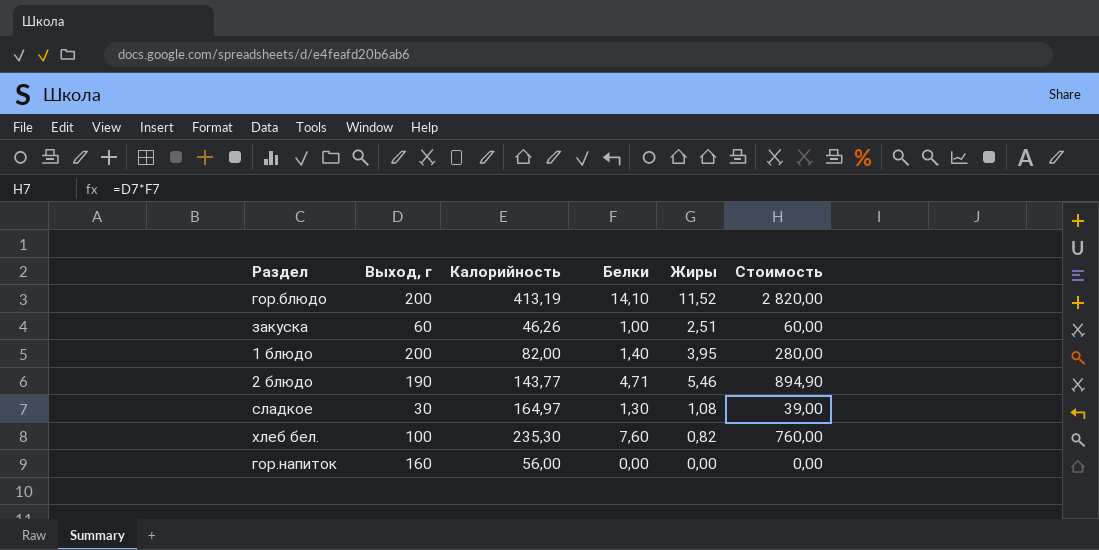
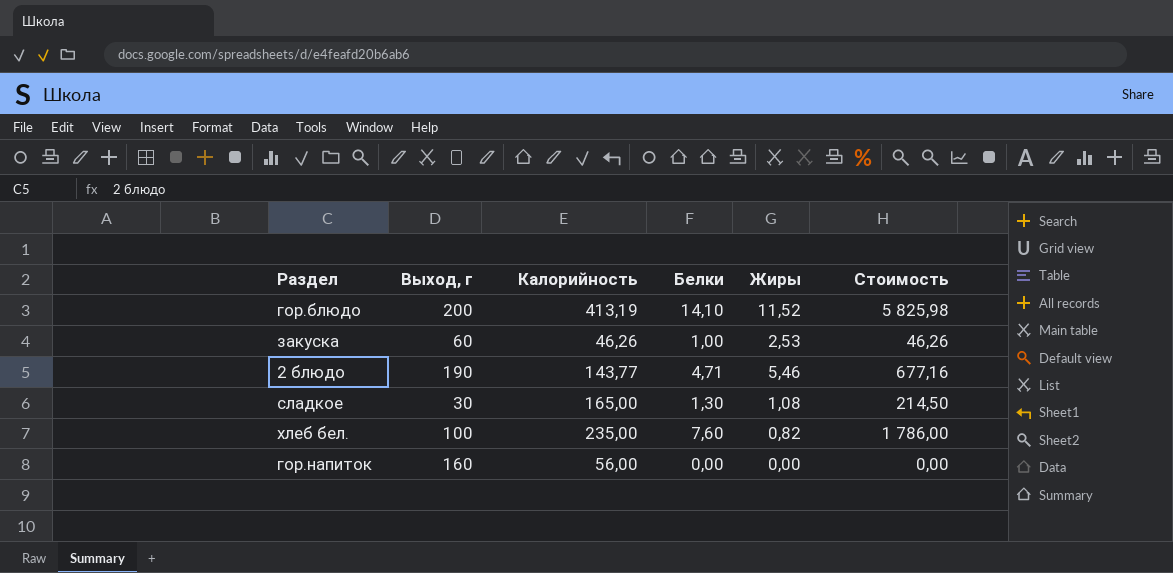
column Стоимость | formula: [Выход, г] * [Белки] -> [Калорийность] * [Белки]
row 1 блюдо: 200 | 82,00 | 1,40 | 3,95 | 280,00 -> none
закуска | Жиры: 2,51 -> 2,53
сладкое | Калорийность: 164,97 -> 165,00
хлеб бел. | Калорийность: 235,30 -> 235,00

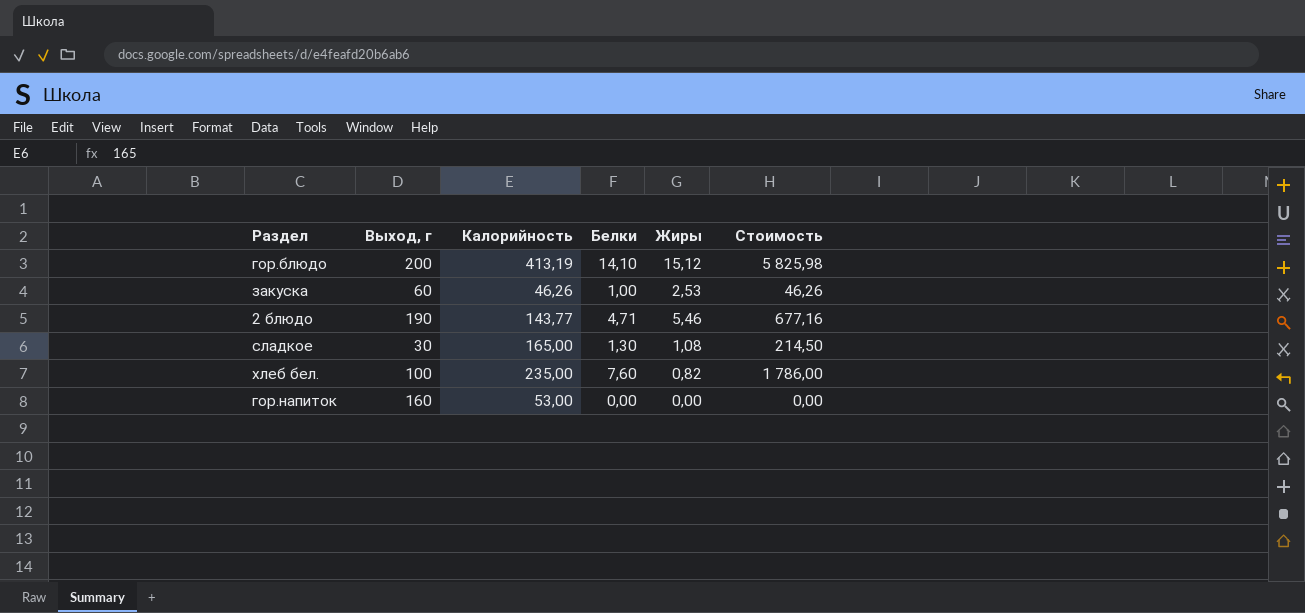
гор.блюдо | Жиры: 11,52 -> 15,12
гор.напиток | Калорийность: 56,00 -> 53,00

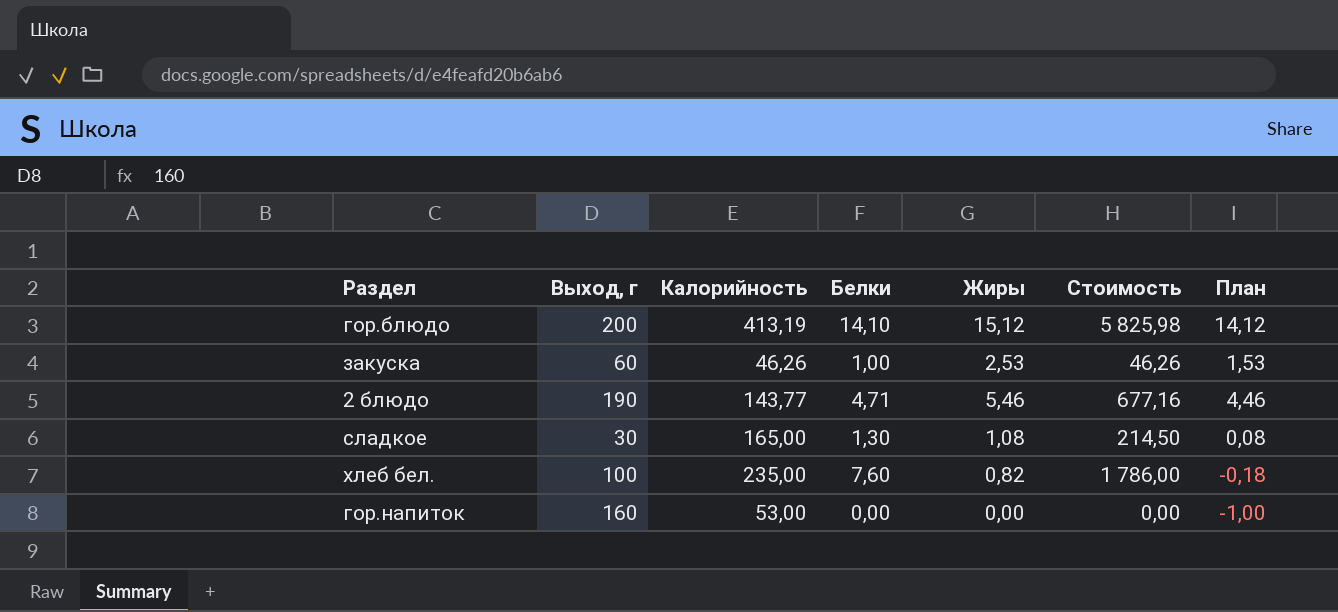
column План | formula: none -> [Жиры] - 1

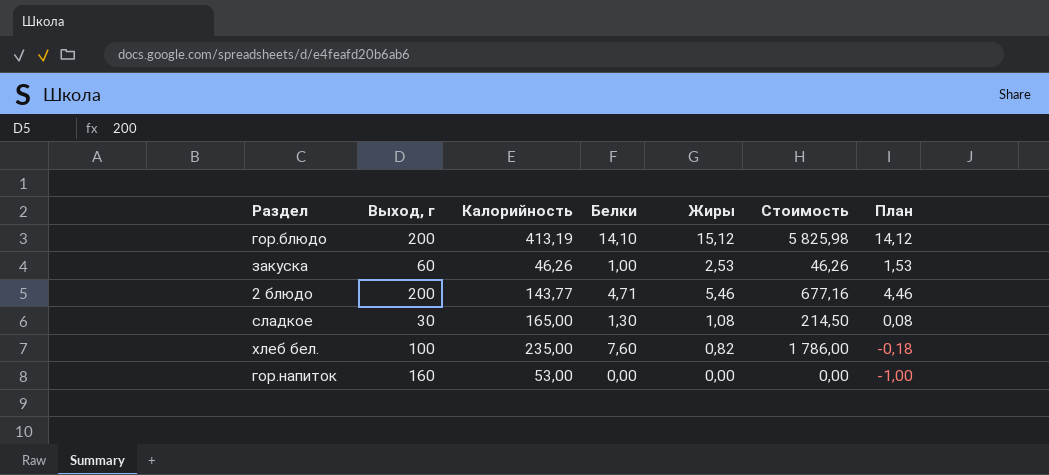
2 блюдо | Выход, г: 190 -> 200

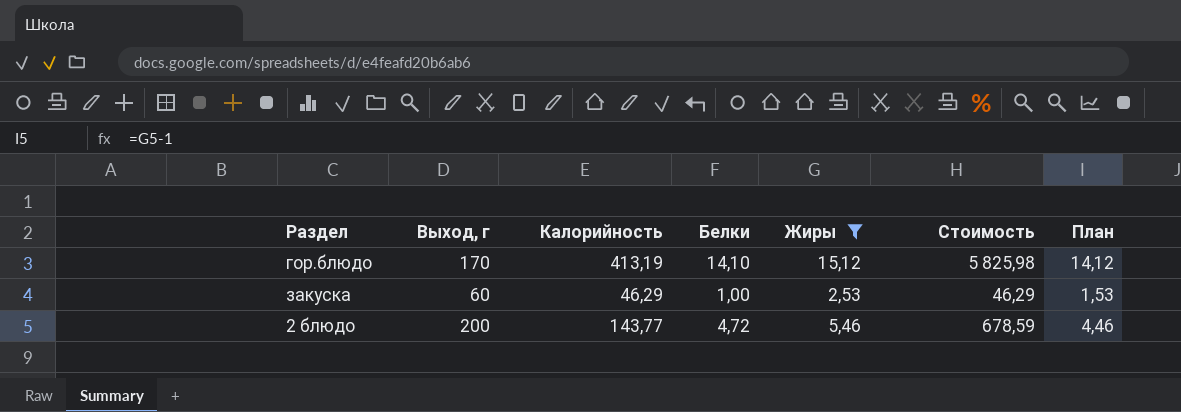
filter: none -> Жиры >= 2,53
гор.блюдо | Выход, г: 200 -> 170
закуска | Калорийность: 46,26 -> 46,29
закуска | Стоимость: 46,26 -> 46,29
2 блюдо | Белки: 4,71 -> 4,72
2 блюдо | Стоимость: 677,16 -> 678,59

